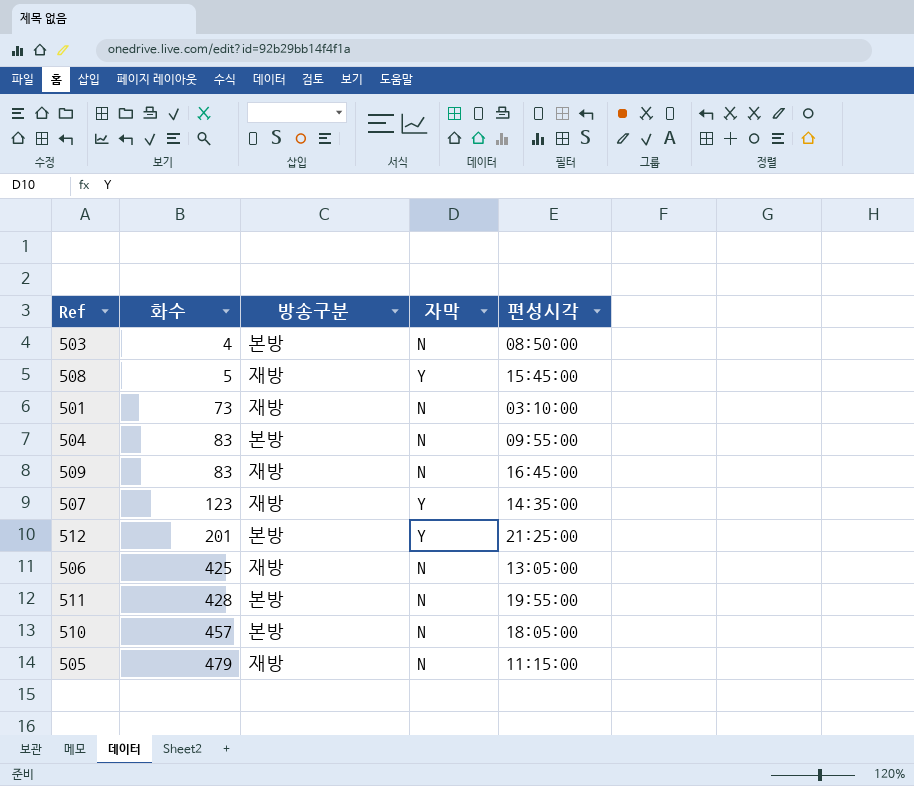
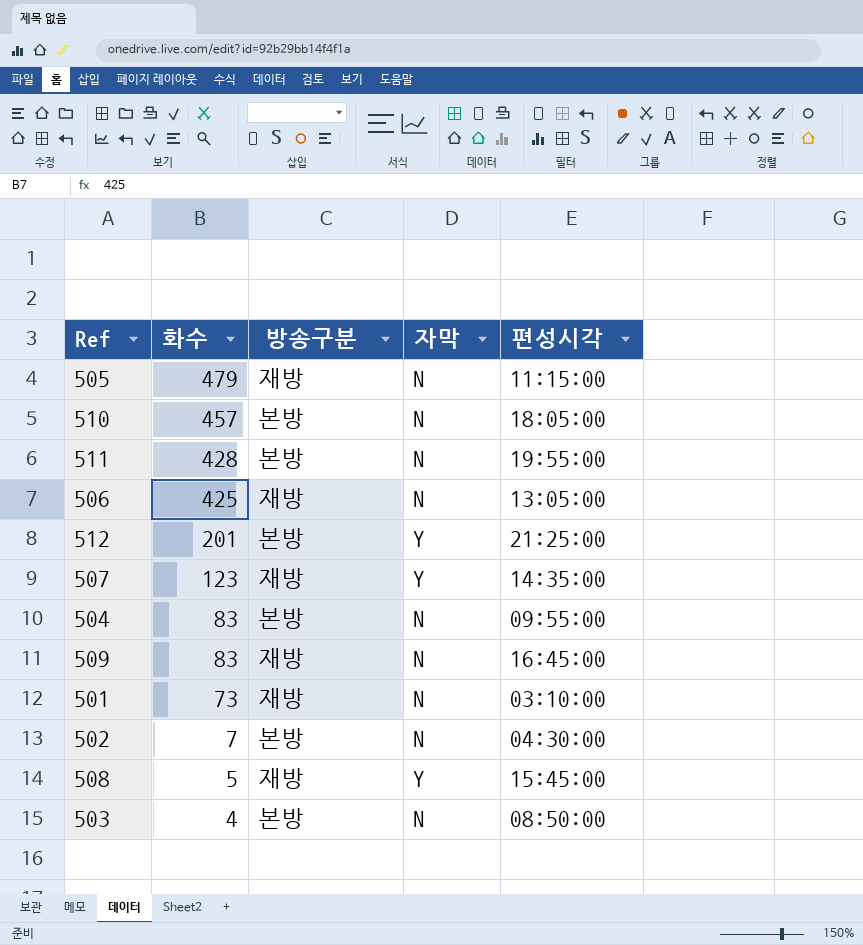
row order: 화수 ascending -> 화수 descending
row 502: none -> 7 | 본방 | N | 04:30:00

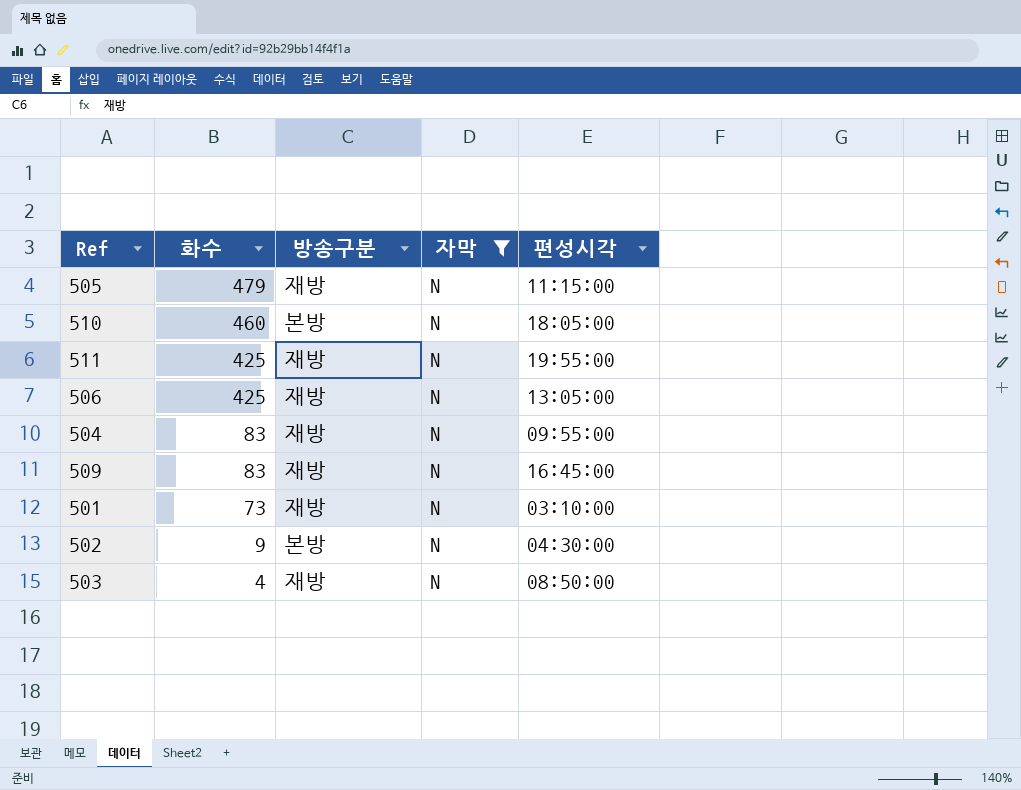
filter: none -> 자막 = N
510 | 화수: 457 -> 460
511 | 화수: 428 -> 425
511 | 방송구분: 본방 -> 재방
504 | 방송구분: 본방 -> 재방
502 | 화수: 7 -> 9
503 | 방송구분: 본방 -> 재방

